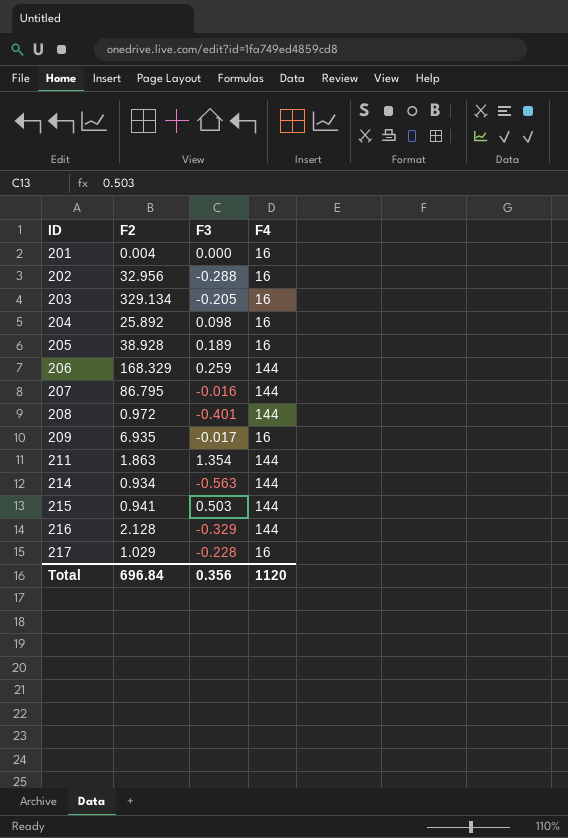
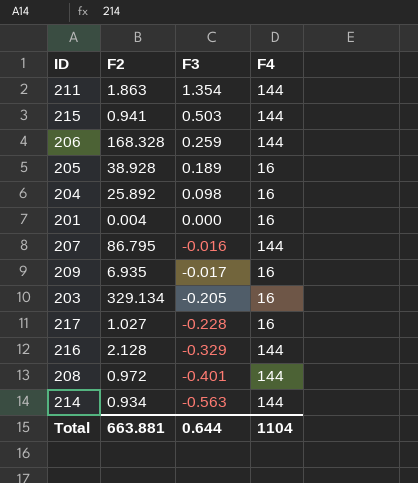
row order: ID ascending -> F3 descending
row 202: 32.956 | -0.288 | 16 -> none
206 | F2: 168.329 -> 168.328
217 | F2: 1.029 -> 1.027
Total | F2: 696.84 -> 663.881
Total | F3: 0.356 -> 0.644
Total | F4: 1120 -> 1104

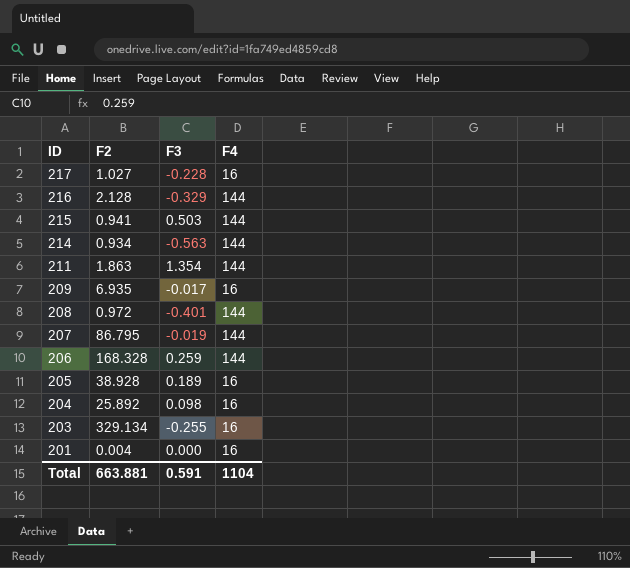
row order: F3 descending -> ID descending
207 | F3: -0.016 -> -0.019
203 | F3: -0.205 -> -0.255
Total | F3: 0.644 -> 0.591

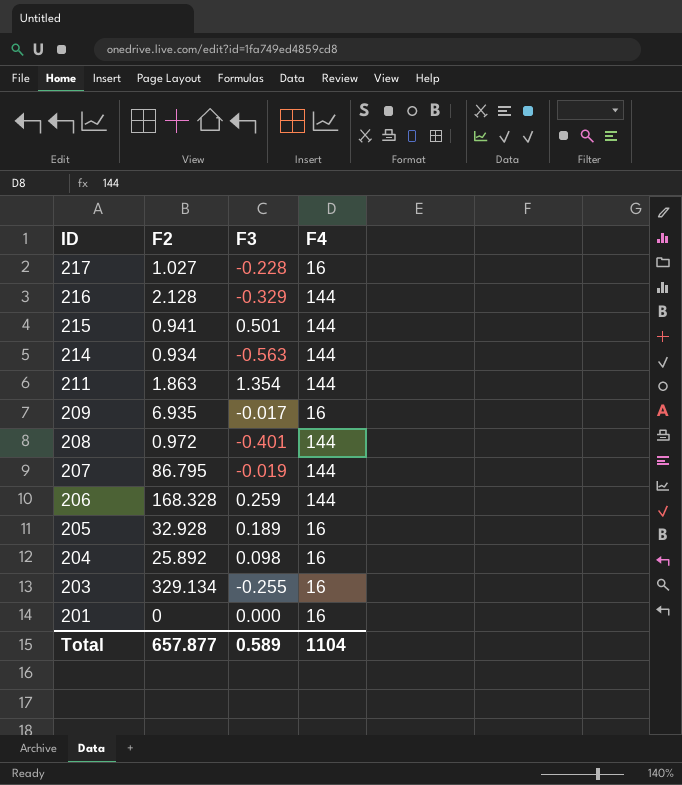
215 | F3: 0.503 -> 0.501
205 | F2: 38.928 -> 32.928
201 | F2: 0.004 -> 0
Total | F2: 663.881 -> 657.877
Total | F3: 0.591 -> 0.589

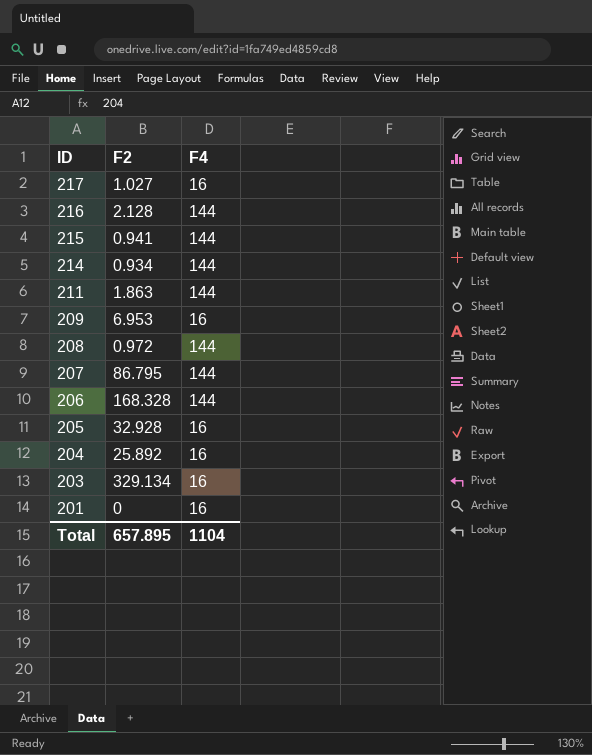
column F3 | position: 3 -> none
209 | F2: 6.935 -> 6.953
Total | F2: 657.877 -> 657.895

